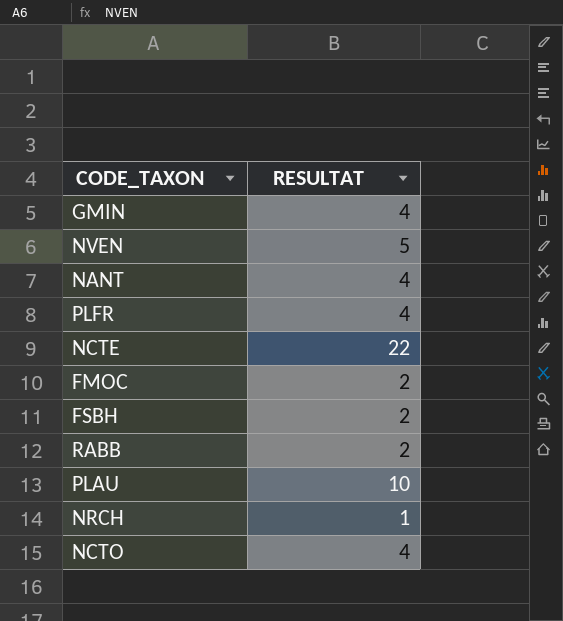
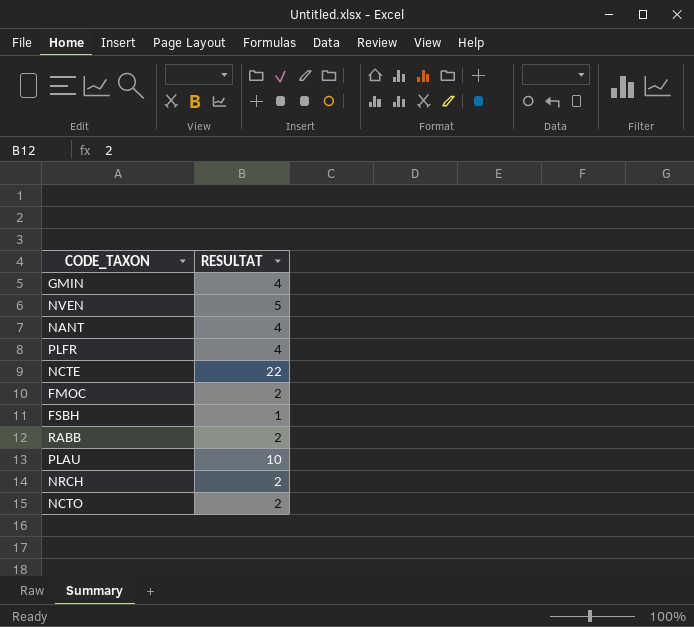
FSBH | RESULTAT: 2 -> 1
NRCH | RESULTAT: 1 -> 2
NCTO | RESULTAT: 4 -> 2

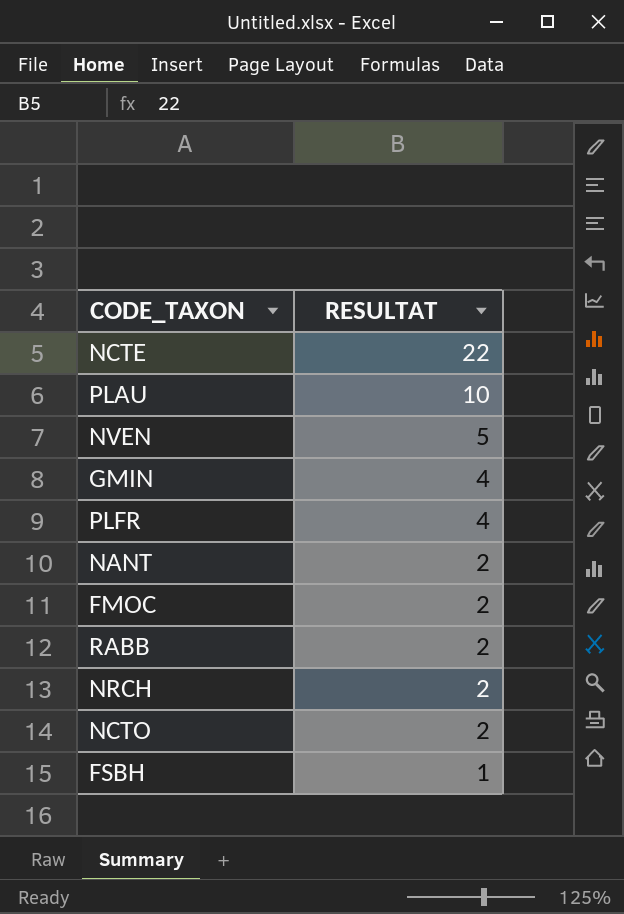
row order: none -> RESULTAT descending
NANT | RESULTAT: 4 -> 2

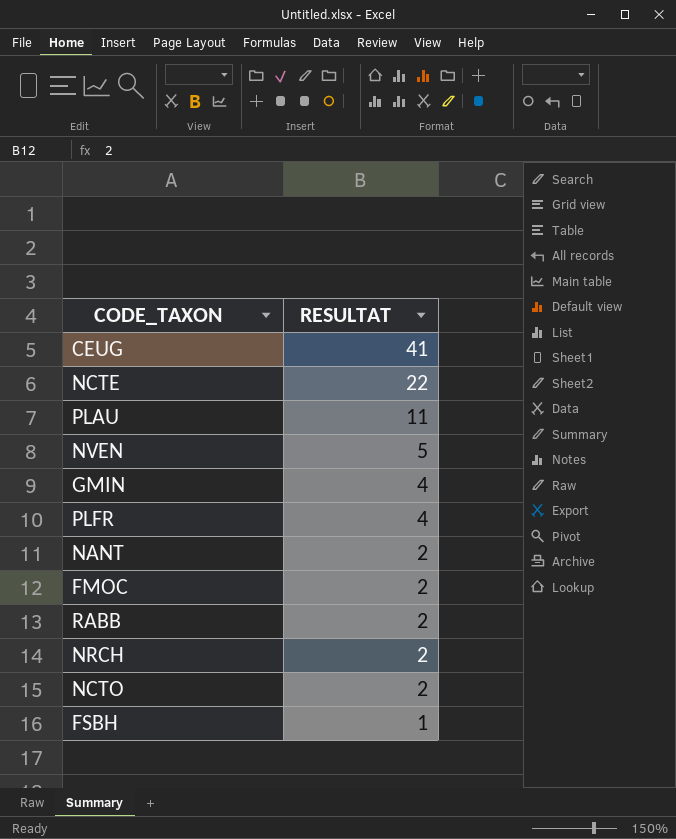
row CEUG: none -> 41
PLAU | RESULTAT: 10 -> 11

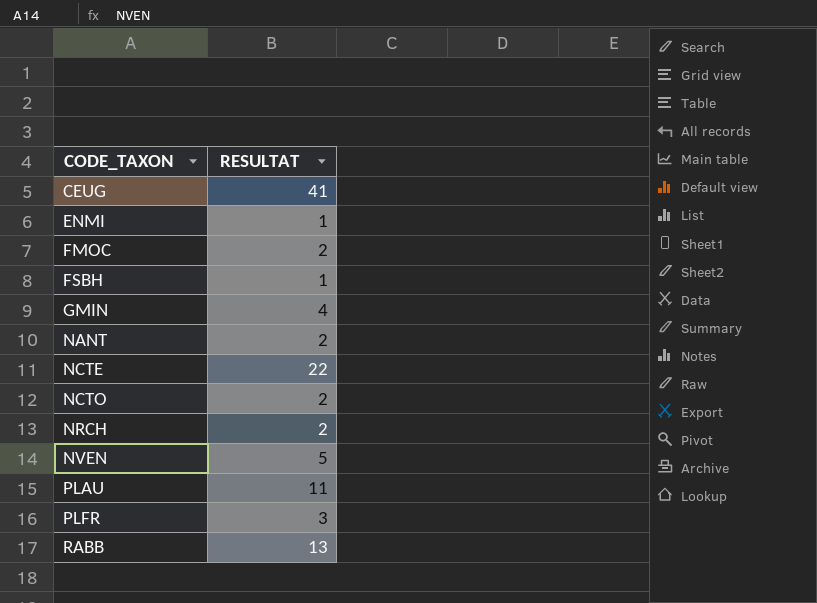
row order: RESULTAT descending -> CODE_TAXON ascending
row ENMI: none -> 1
PLFR | RESULTAT: 4 -> 3
RABB | RESULTAT: 2 -> 13

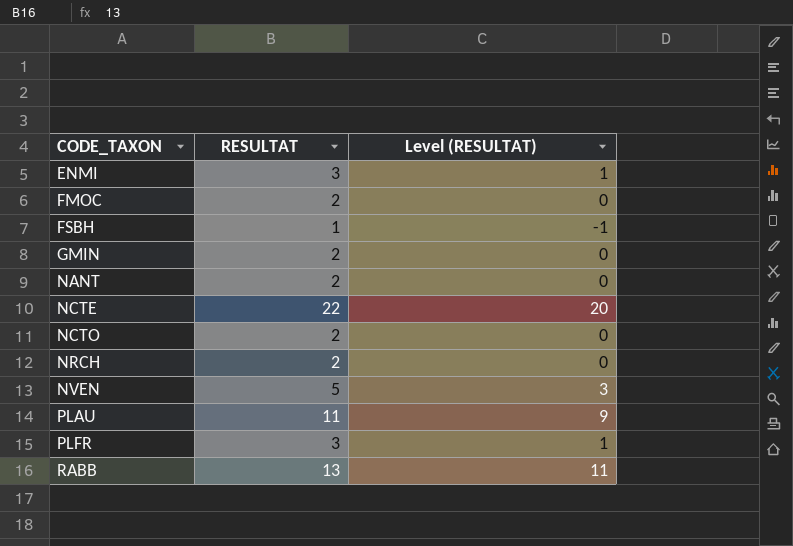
column Level (RESULTAT) | formula: none -> [RESULTAT] - 2
row CEUG: 41 -> none
ENMI | RESULTAT: 1 -> 3
GMIN | RESULTAT: 4 -> 2

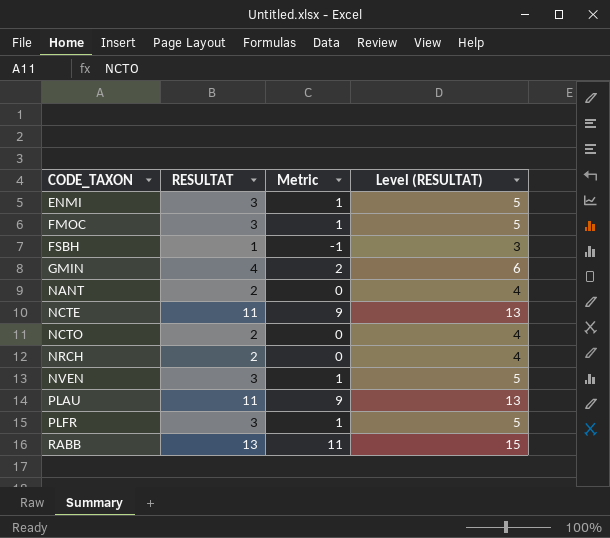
column Metric | formula: none -> [RESULTAT] - 2
column Level (RESULTAT) | formula: [RESULTAT] - 2 -> [RESULTAT] + 2
FMOC | RESULTAT: 2 -> 3
GMIN | RESULTAT: 2 -> 4
NCTE | RESULTAT: 22 -> 11
NVEN | RESULTAT: 5 -> 3

